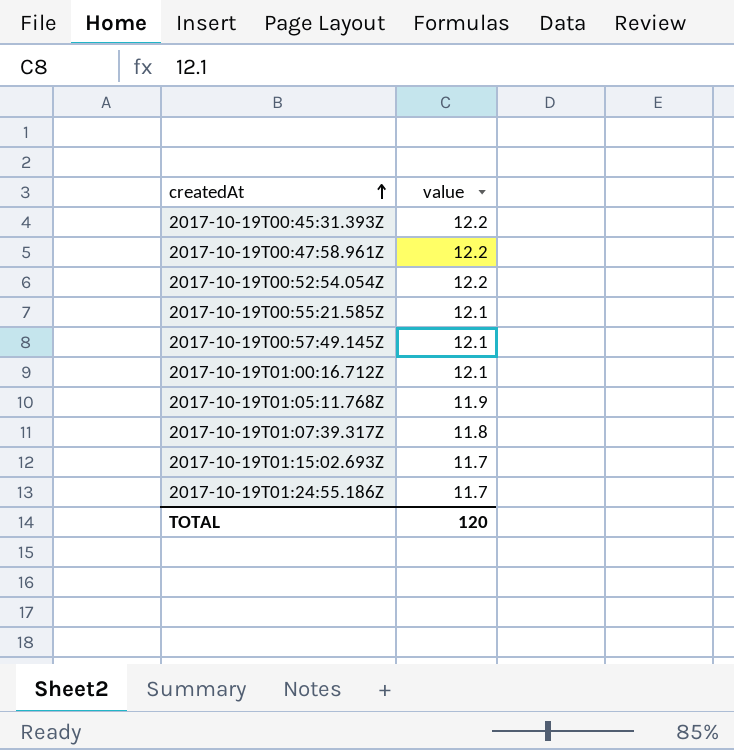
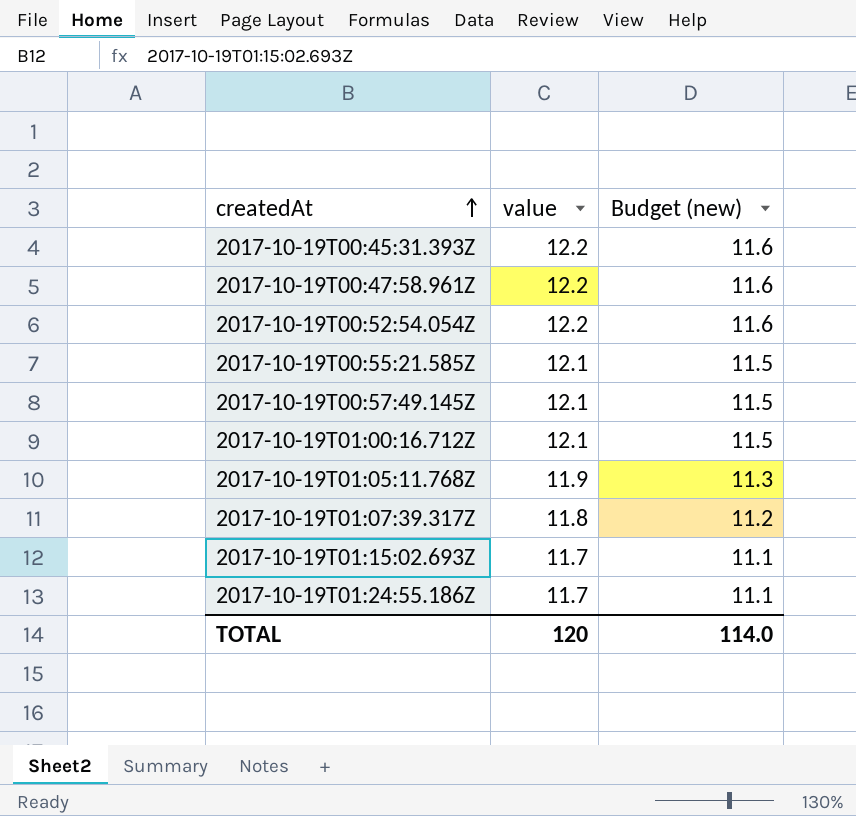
column Budget (new) | formula: none -> [value] * 0.95

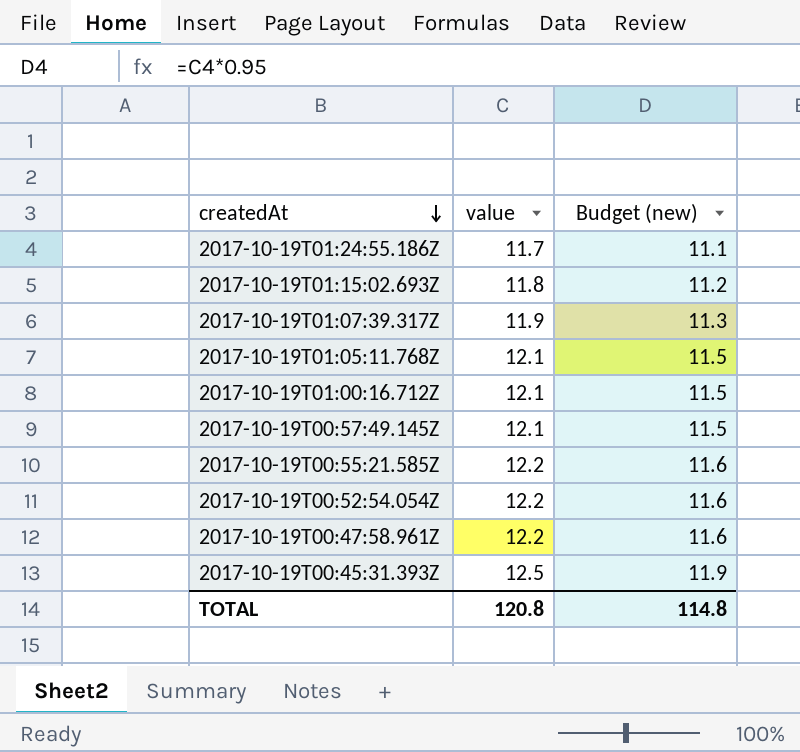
row order: createdAt ascending -> createdAt descending
2017-10-19T01:15:02.693Z | value: 11.7 -> 11.8
2017-10-19T01:15:02.693Z | Budget (new): 11.1 -> 11.2
2017-10-19T01:07:39.317Z | value: 11.8 -> 11.9
2017-10-19T01:07:39.317Z | Budget (new): 11.2 -> 11.3
2017-10-19T01:05:11.768Z | value: 11.9 -> 12.1
2017-10-19T01:05:11.768Z | Budget (new): 11.3 -> 11.5
2017-10-19T00:55:21.585Z | value: 12.1 -> 12.2
2017-10-19T00:55:21.585Z | Budget (new): 11.5 -> 11.6
2017-10-19T00:45:31.393Z | value: 12.2 -> 12.5
2017-10-19T00:45:31.393Z | Budget (new): 11.6 -> 11.9
TOTAL | value: 120 -> 120.8
TOTAL | Budget (new): 114.0 -> 114.8

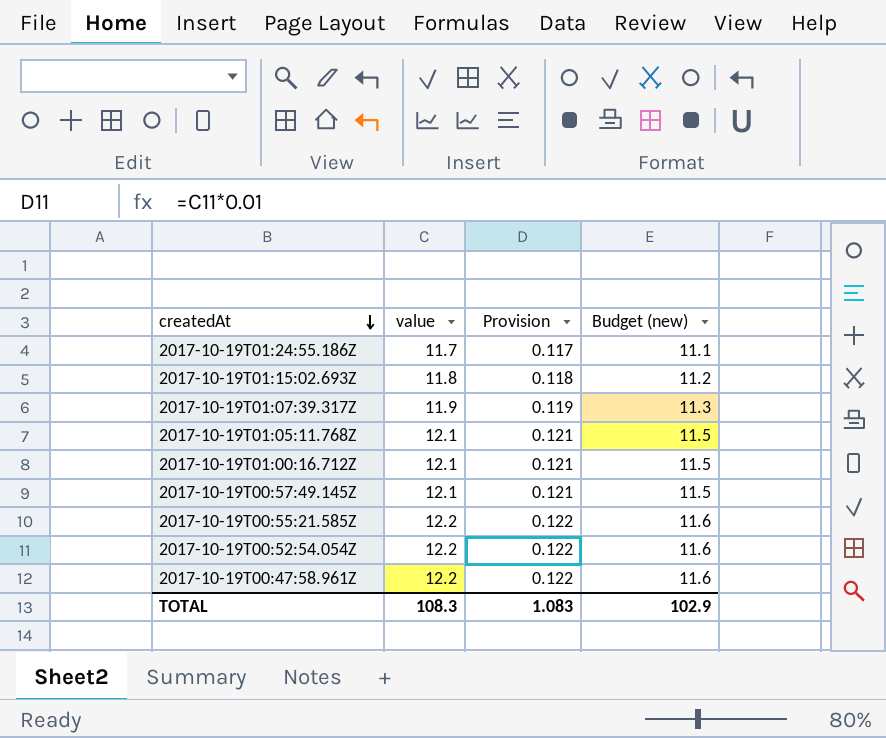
column Provision | formula: none -> [value] * 0.01
row 2017-10-19T00:45:31.393Z: 12.5 | 11.9 -> none
TOTAL | value: 120.8 -> 108.3
TOTAL | Budget (new): 114.8 -> 102.9

